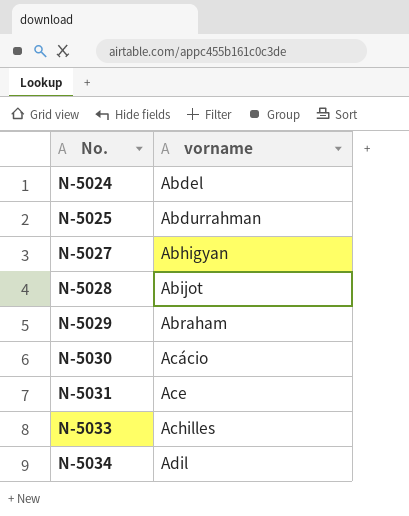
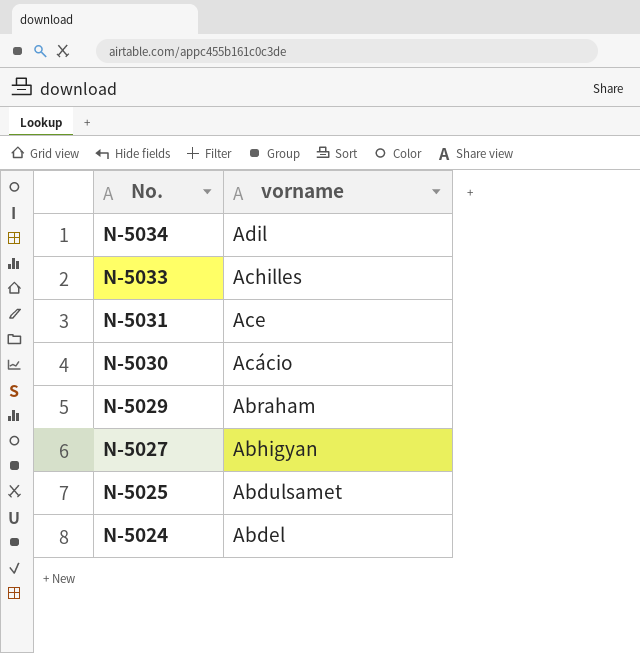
row order: No. ascending -> No. descending
row N-5028: Abijot -> none
N-5025 | vorname: Abdurrahman -> Abdulsamet

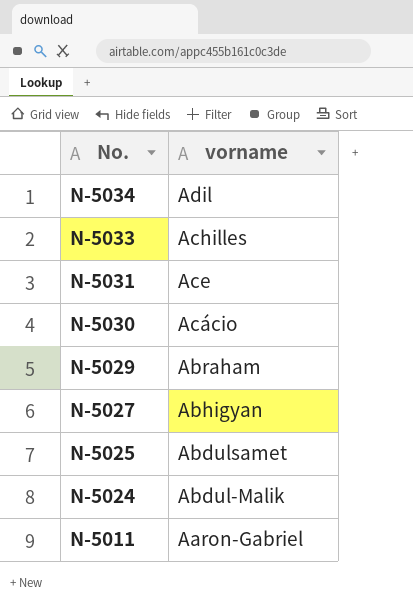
N-5024 | vorname: Abdel -> Abdul-Malik
row N-5011: none -> Aaron-Gabriel

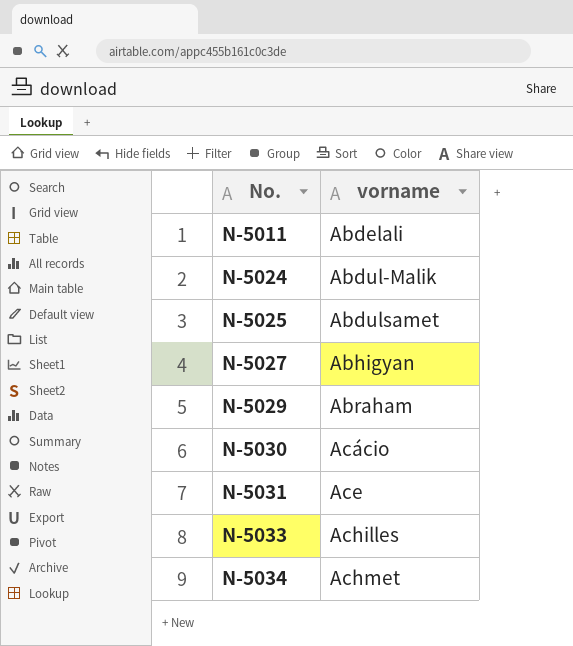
row order: No. descending -> No. ascending
N-5011 | vorname: Aaron-Gabriel -> Abdelali
N-5034 | vorname: Adil -> Achmet

